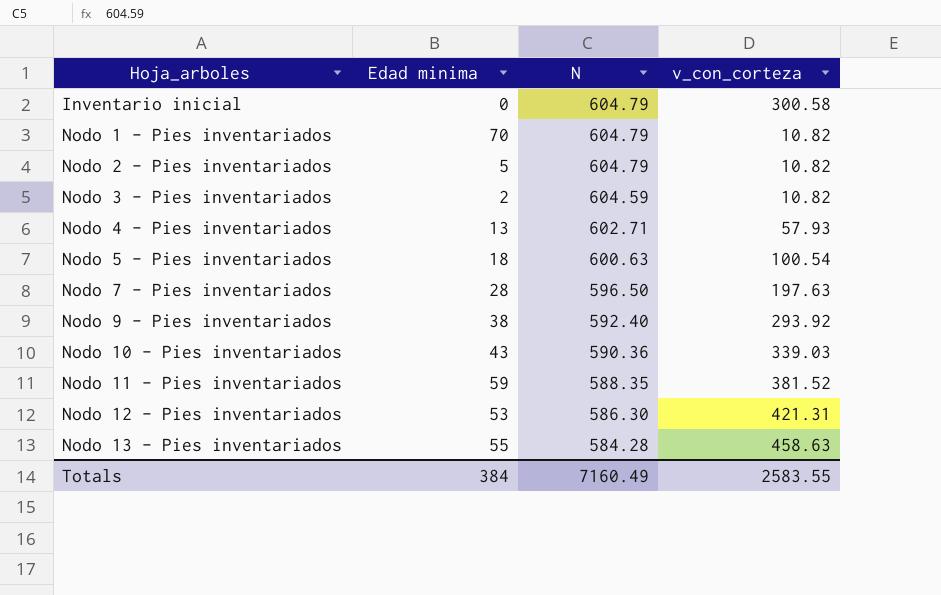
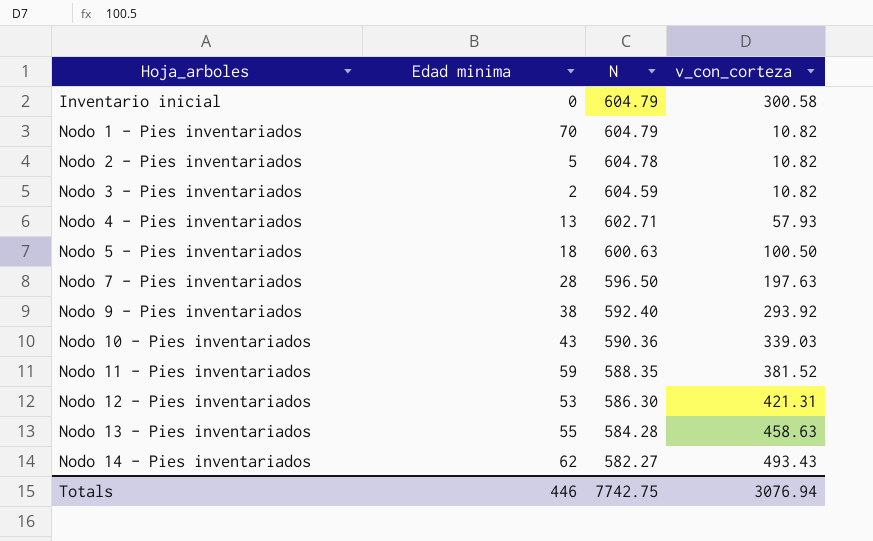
Nodo 2 - Pies inventariados | N: 604.79 -> 604.78
Nodo 5 - Pies inventariados | v_con_corteza: 100.54 -> 100.50
row Nodo 14 - Pies inventariados: none -> 62 | 582.27 | 493.43
Totals | Edad minima: 384 -> 446
Totals | N: 7160.49 -> 7742.75
Totals | v_con_corteza: 2583.55 -> 3076.94

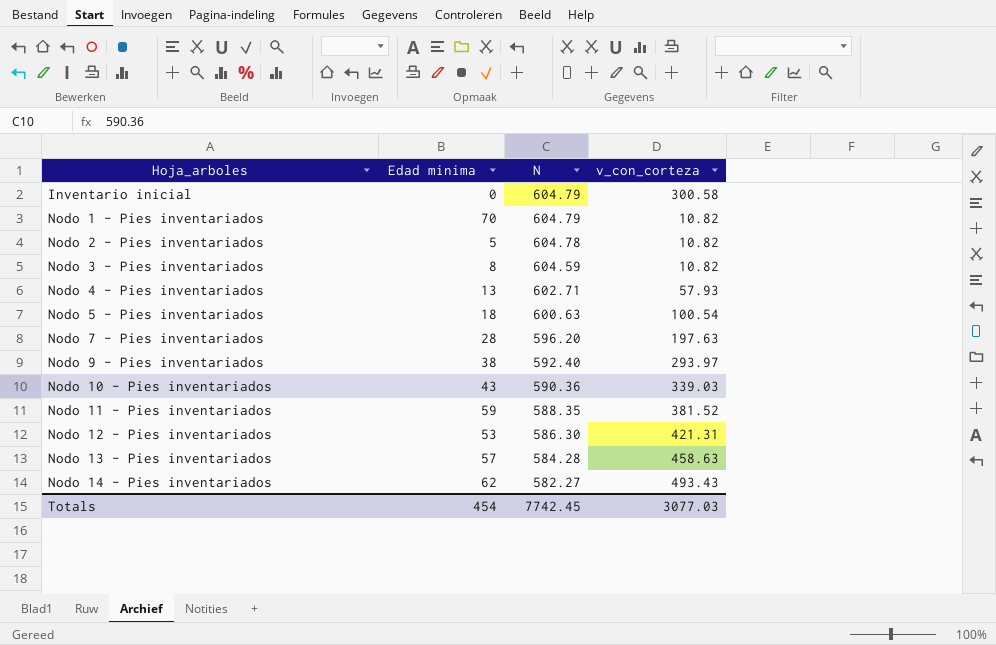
Nodo 3 - Pies inventariados | Edad minima: 2 -> 8
Nodo 5 - Pies inventariados | v_con_corteza: 100.50 -> 100.54
Nodo 7 - Pies inventariados | N: 596.50 -> 596.20
Nodo 9 - Pies inventariados | v_con_corteza: 293.92 -> 293.97
Nodo 13 - Pies inventariados | Edad minima: 55 -> 57
Totals | Edad minima: 446 -> 454
Totals | N: 7742.75 -> 7742.45
Totals | v_con_corteza: 3076.94 -> 3077.03

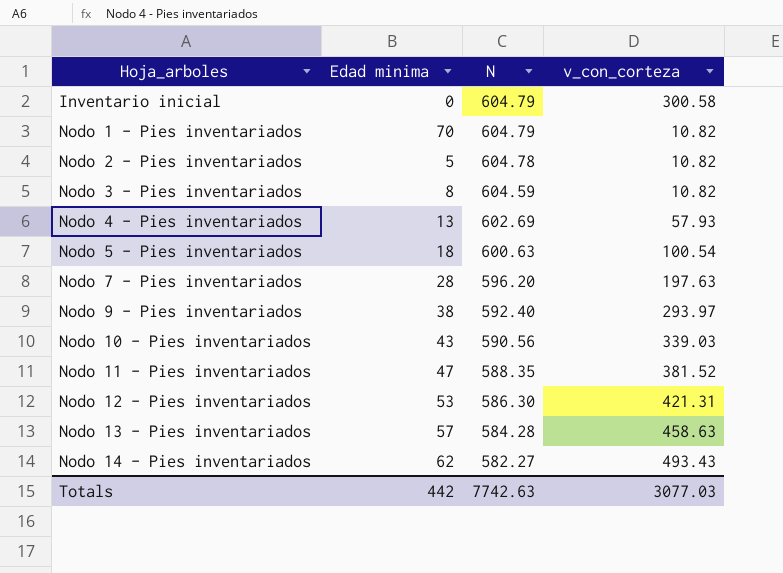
Nodo 4 - Pies inventariados | N: 602.71 -> 602.69
Nodo 10 - Pies inventariados | N: 590.36 -> 590.56
Nodo 11 - Pies inventariados | Edad minima: 59 -> 47
Totals | Edad minima: 454 -> 442
Totals | N: 7742.45 -> 7742.63

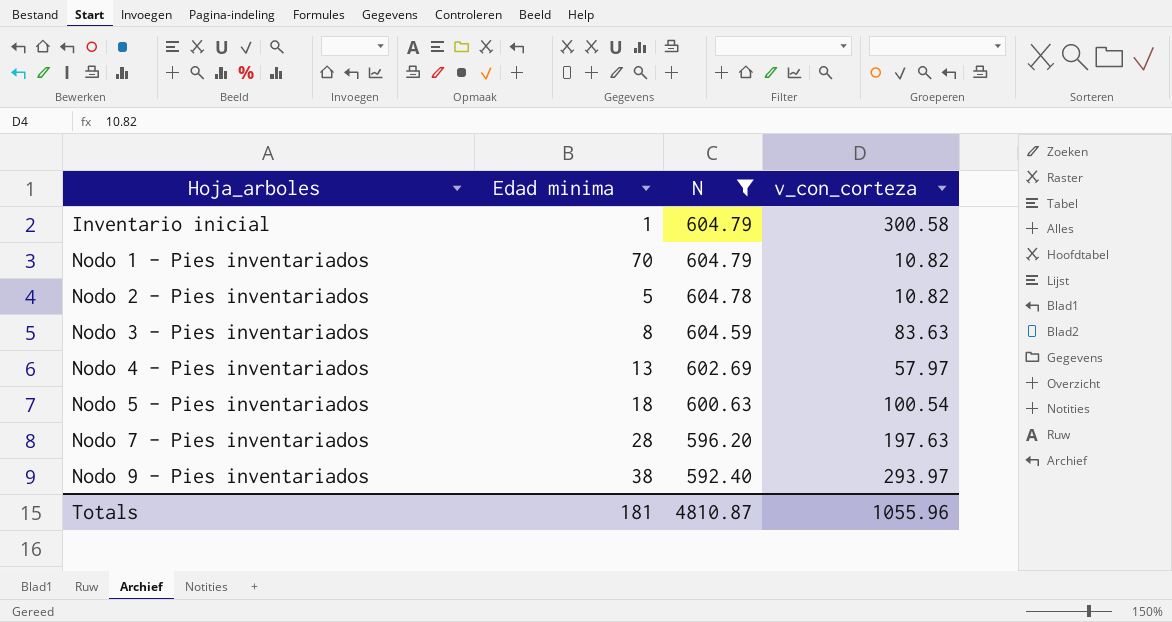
filter: none -> N >= 592.40
Inventario inicial | Edad minima: 0 -> 1
Nodo 3 - Pies inventariados | v_con_corteza: 10.82 -> 83.63
Nodo 4 - Pies inventariados | v_con_corteza: 57.93 -> 57.97
Totals | Edad minima: 442 -> 181
Totals | N: 7742.63 -> 4810.87
Totals | v_con_corteza: 3077.03 -> 1055.96

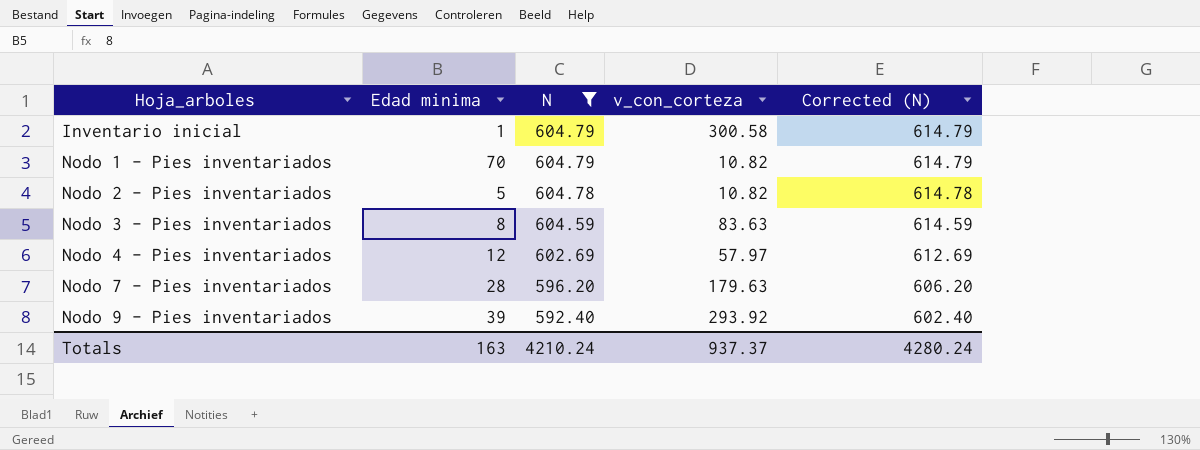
column Corrected (N) | formula: none -> [N] + 10
row Nodo 5 - Pies inventariados: 18 | 600.63 | 100.54 -> none
Nodo 4 - Pies inventariados | Edad minima: 13 -> 12
Nodo 7 - Pies inventariados | v_con_corteza: 197.63 -> 179.63
Nodo 9 - Pies inventariados | Edad minima: 38 -> 39
Nodo 9 - Pies inventariados | v_con_corteza: 293.97 -> 293.92
Totals | Edad minima: 181 -> 163
Totals | N: 4810.87 -> 4210.24
Totals | v_con_corteza: 1055.96 -> 937.37

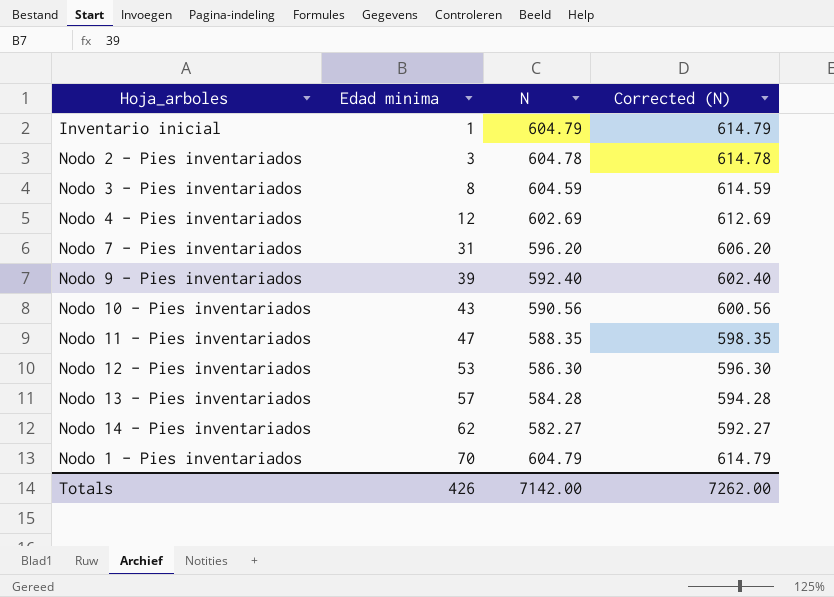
filter: N >= 592.40 -> none
row order: Hoja_arboles ascending -> Edad minima ascending
column v_con_corteza | position: 4 -> none
Nodo 2 - Pies inventariados | Edad minima: 5 -> 3
Nodo 7 - Pies inventariados | Edad minima: 28 -> 31
Totals | Edad minima: 163 -> 426
Totals | N: 4210.24 -> 7142.00
Totals | Corrected (N): 4280.24 -> 7262.00

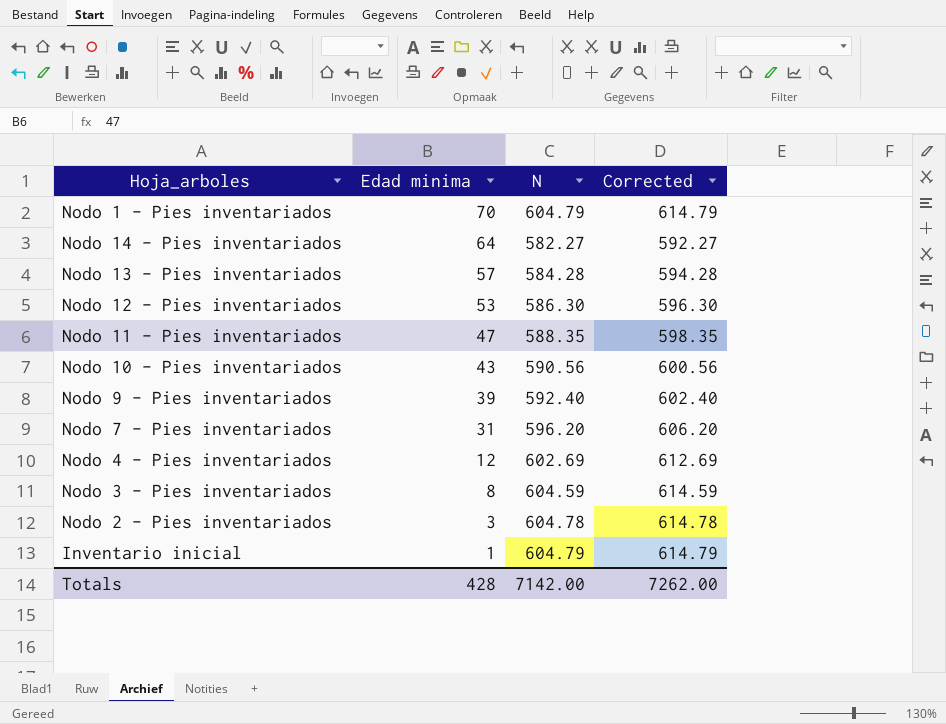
row order: Edad minima ascending -> Edad minima descending
column name: Corrected (N) -> Corrected
Nodo 14 - Pies inventariados | Edad minima: 62 -> 64
Totals | Edad minima: 426 -> 428

